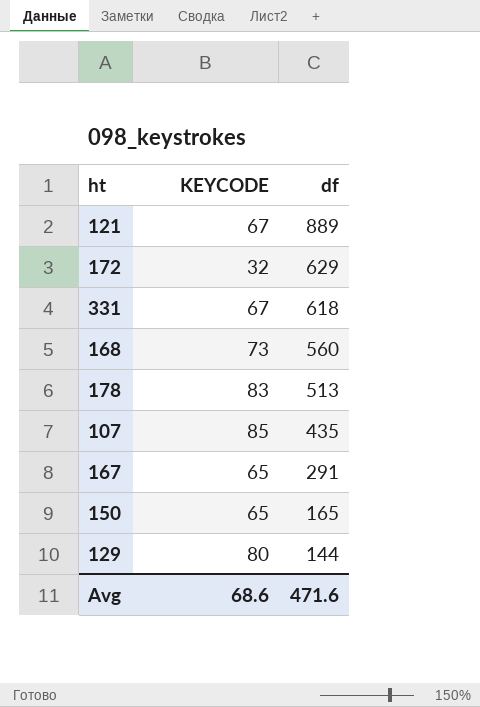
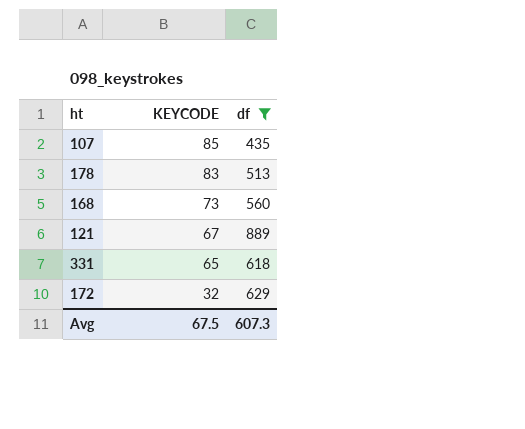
filter: none -> df >= 435
row order: df descending -> KEYCODE descending
331 | KEYCODE: 67 -> 65
Avg | KEYCODE: 68.6 -> 67.5
Avg | df: 471.6 -> 607.3

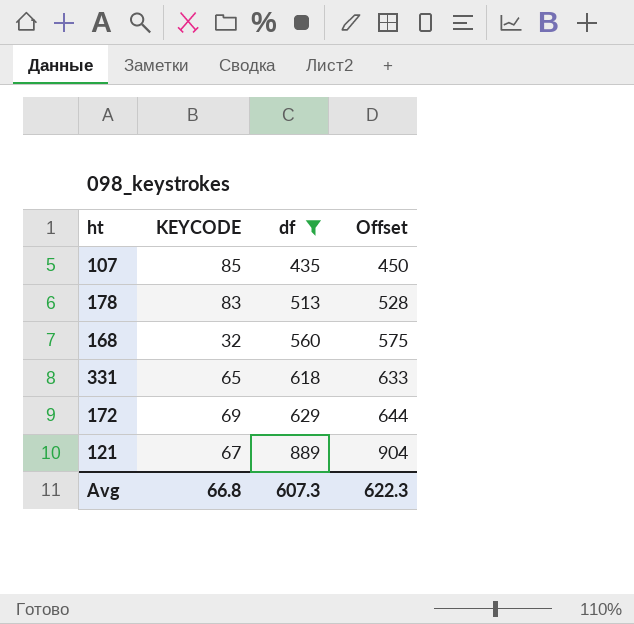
row order: KEYCODE descending -> df ascending
column Offset | formula: none -> [df] + 15
168 | KEYCODE: 73 -> 32
172 | KEYCODE: 32 -> 69
Avg | KEYCODE: 67.5 -> 66.8

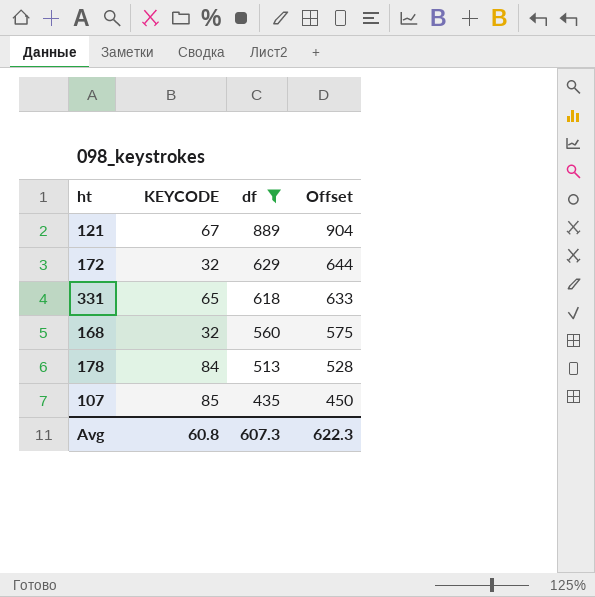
row order: df ascending -> df descending
172 | KEYCODE: 69 -> 32
178 | KEYCODE: 83 -> 84
Avg | KEYCODE: 66.8 -> 60.8

